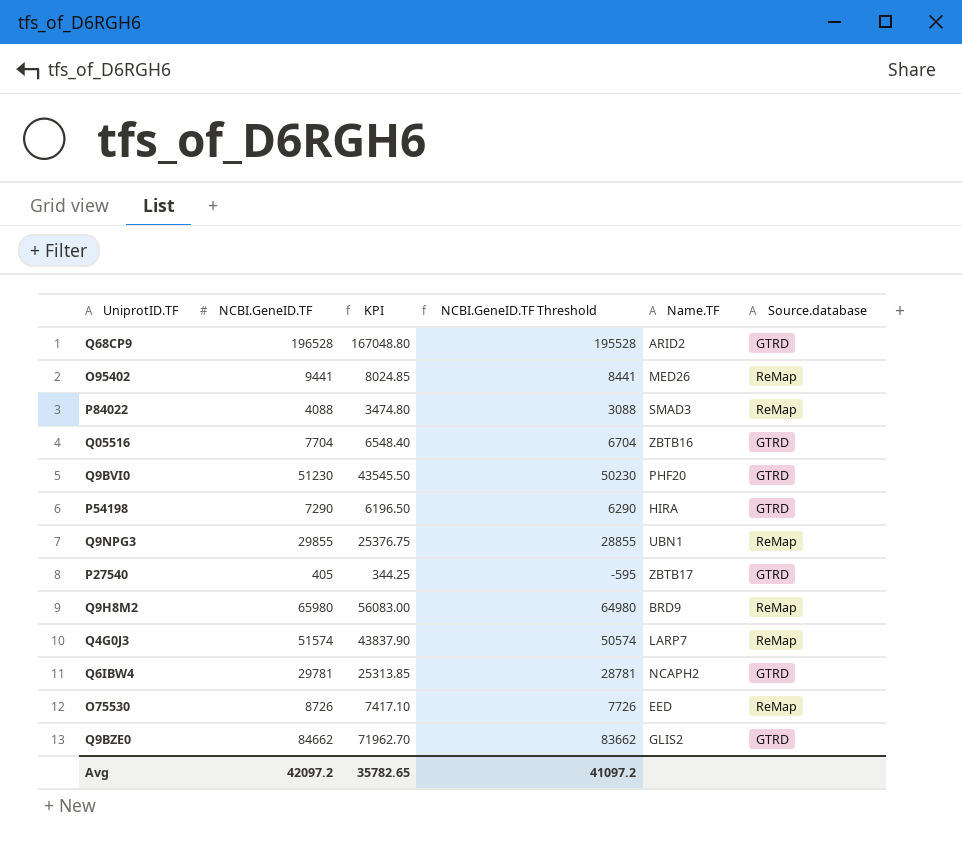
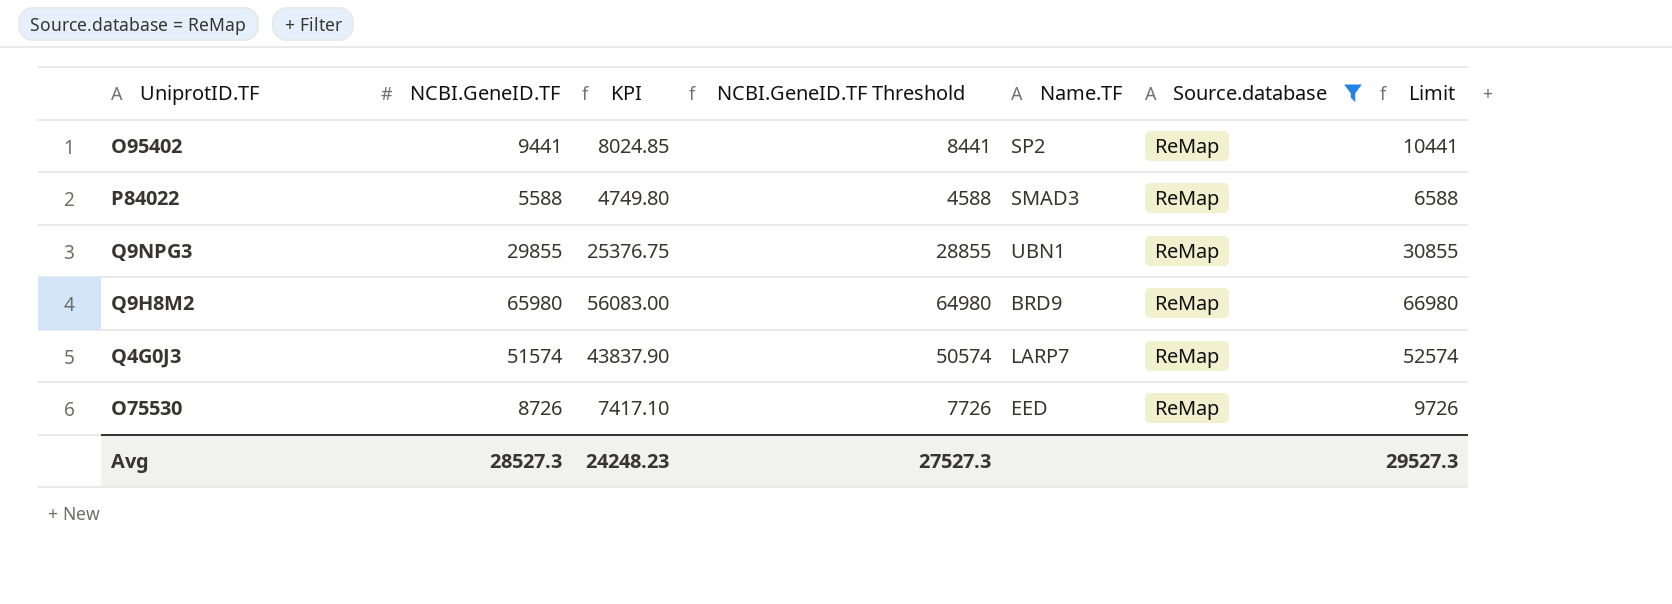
filter: none -> Source.database = ReMap
column Limit | formula: none -> [NCBI.GeneID.TF] + 1000
O95402 | Name.TF: MED26 -> SP2
P84022 | NCBI.GeneID.TF: 4088 -> 5588
P84022 | KPI: 3474.80 -> 4749.80
P84022 | NCBI.GeneID.TF Threshold: 3088 -> 4588
Avg | NCBI.GeneID.TF: 42097.2 -> 28527.3
Avg | KPI: 35782.65 -> 24248.23
Avg | NCBI.GeneID.TF Threshold: 41097.2 -> 27527.3

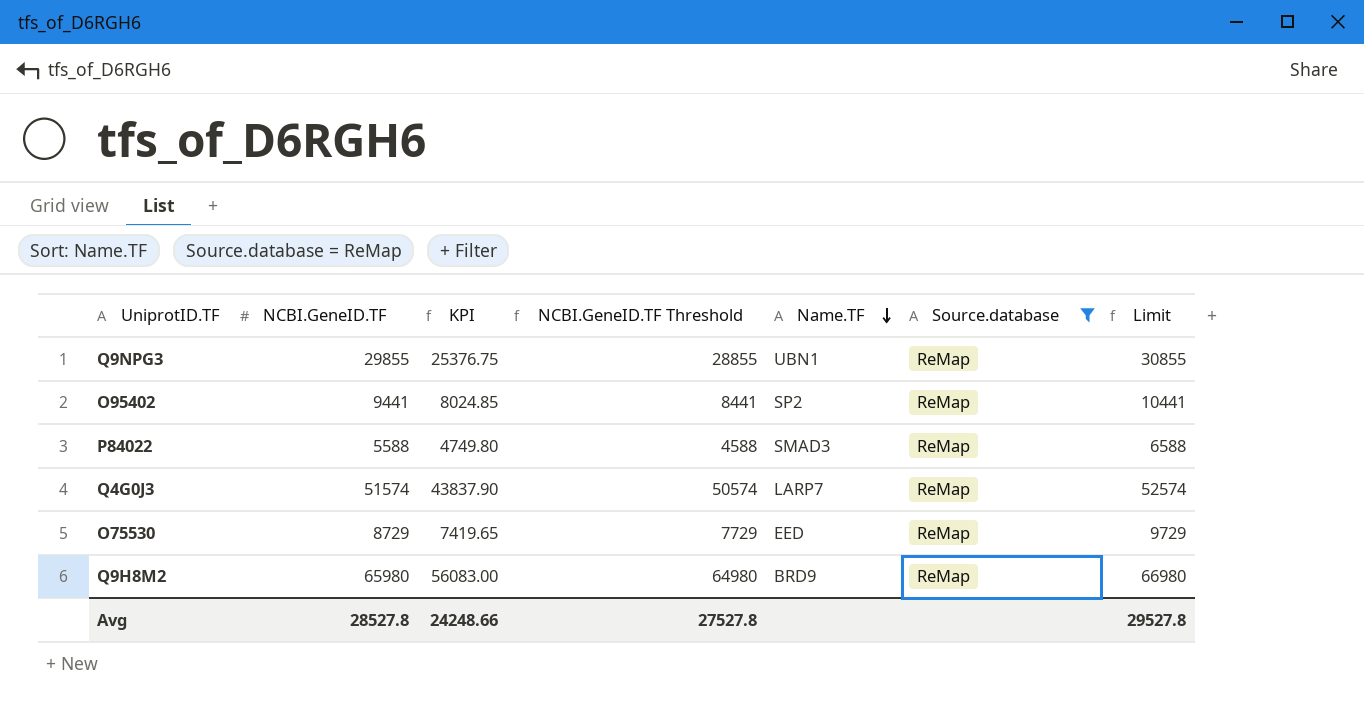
row order: none -> Name.TF descending
O75530 | NCBI.GeneID.TF: 8726 -> 8729
O75530 | KPI: 7417.10 -> 7419.65
O75530 | NCBI.GeneID.TF Threshold: 7726 -> 7729
O75530 | Limit: 9726 -> 9729
Avg | NCBI.GeneID.TF: 28527.3 -> 28527.8
Avg | KPI: 24248.23 -> 24248.66
Avg | NCBI.GeneID.TF Threshold: 27527.3 -> 27527.8
Avg | Limit: 29527.3 -> 29527.8

